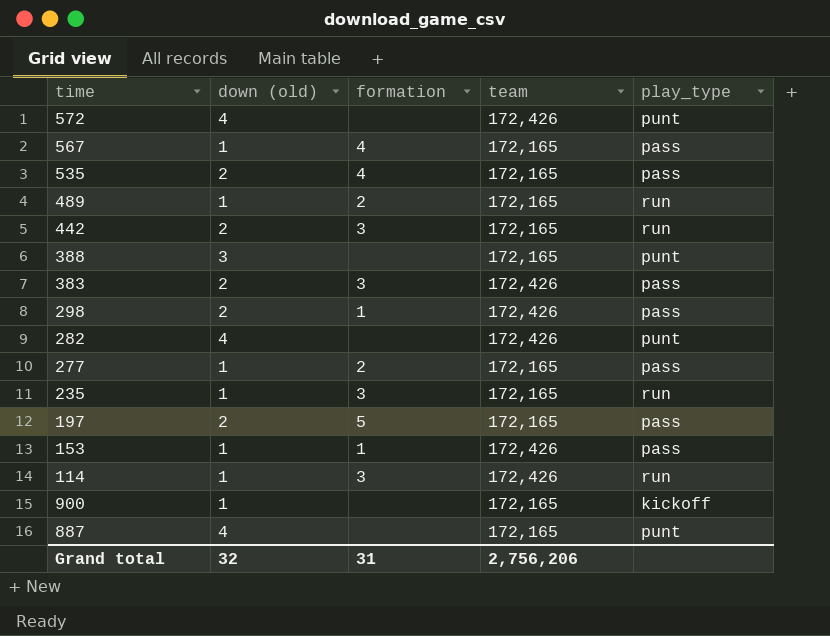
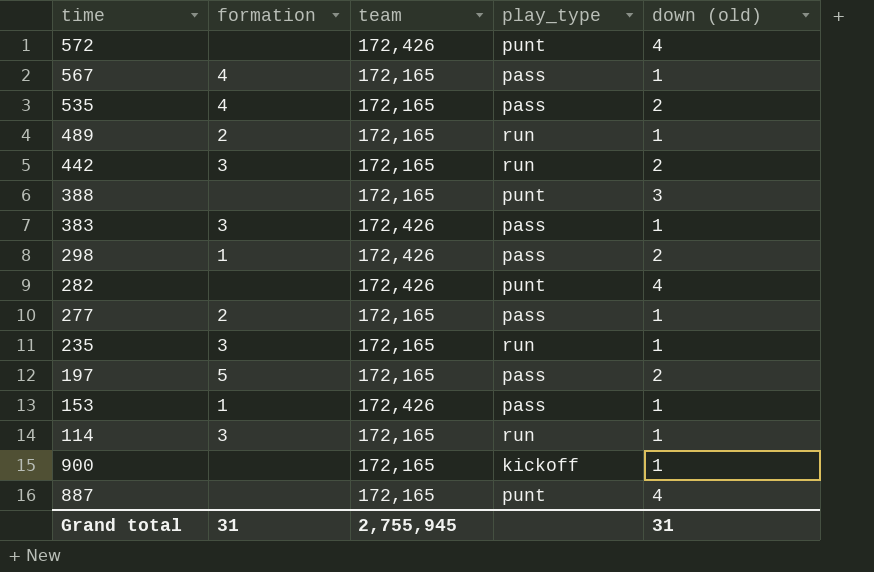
column down (old) | position: 2 -> 5
383 | down (old): 2 -> 1
114 | team: 172,426 -> 172,165
Grand total | team: 2,756,206 -> 2,755,945
Grand total | down (old): 32 -> 31

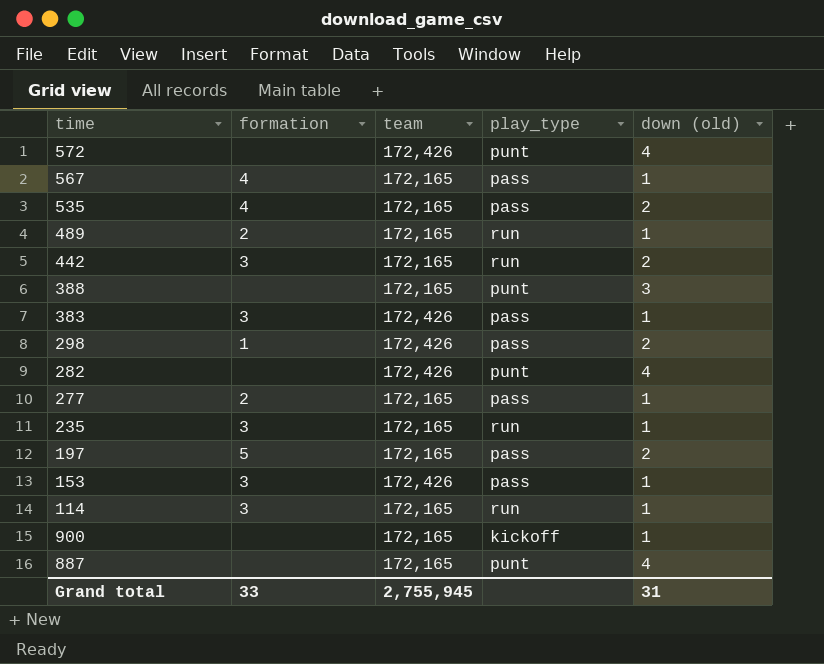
153 | formation: 1 -> 3
Grand total | formation: 31 -> 33

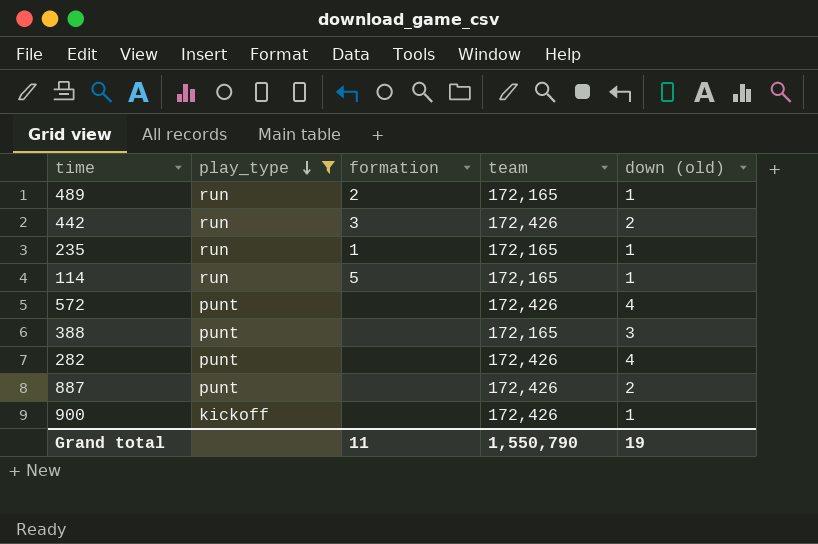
filter: none -> play_type != pass
row order: none -> play_type descending
column play_type | position: 4 -> 2
442 | team: 172,165 -> 172,426
235 | formation: 3 -> 1
114 | formation: 3 -> 5
887 | team: 172,165 -> 172,426
887 | down (old): 4 -> 2
900 | team: 172,165 -> 172,426
Grand total | formation: 33 -> 11
Grand total | team: 2,755,945 -> 1,550,790
Grand total | down (old): 31 -> 19

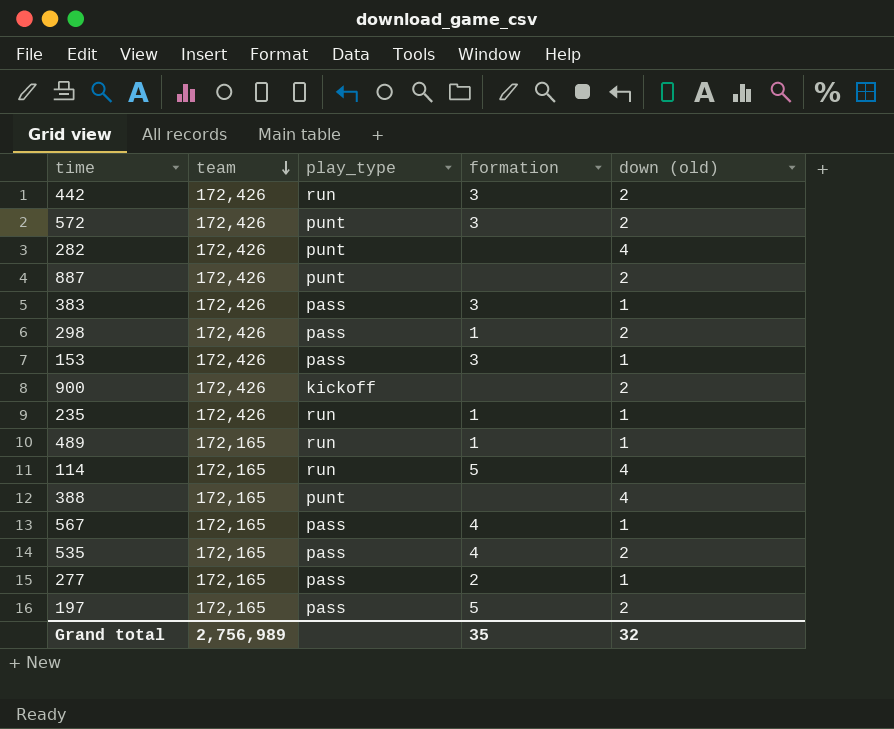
filter: play_type != pass -> none
row order: play_type descending -> team descending
column team | position: 4 -> 2
572 | formation: none -> 3
572 | down (old): 4 -> 2
900 | down (old): 1 -> 2
235 | team: 172,165 -> 172,426
489 | formation: 2 -> 1
114 | down (old): 1 -> 4
388 | down (old): 3 -> 4
Grand total | team: 1,550,790 -> 2,756,989
Grand total | formation: 11 -> 35
Grand total | down (old): 19 -> 32

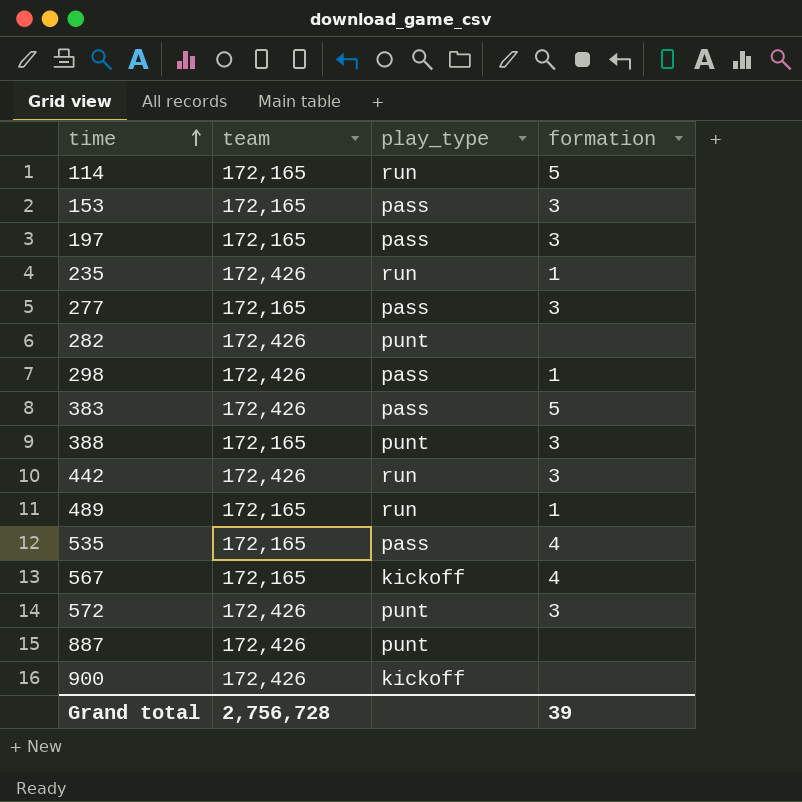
row order: team descending -> time ascending
column down (old) | position: 5 -> none
153 | team: 172,426 -> 172,165
197 | formation: 5 -> 3
277 | formation: 2 -> 3
383 | formation: 3 -> 5
388 | formation: none -> 3
567 | play_type: pass -> kickoff
Grand total | team: 2,756,989 -> 2,756,728
Grand total | formation: 35 -> 39

